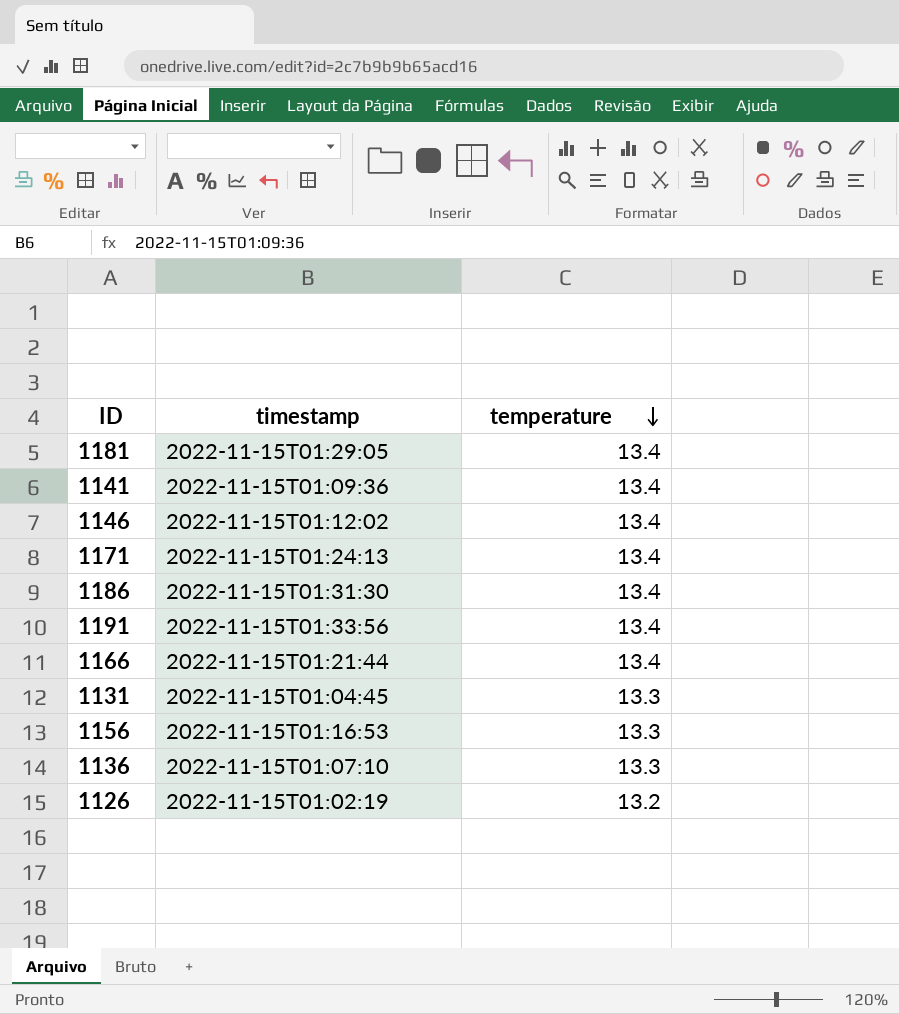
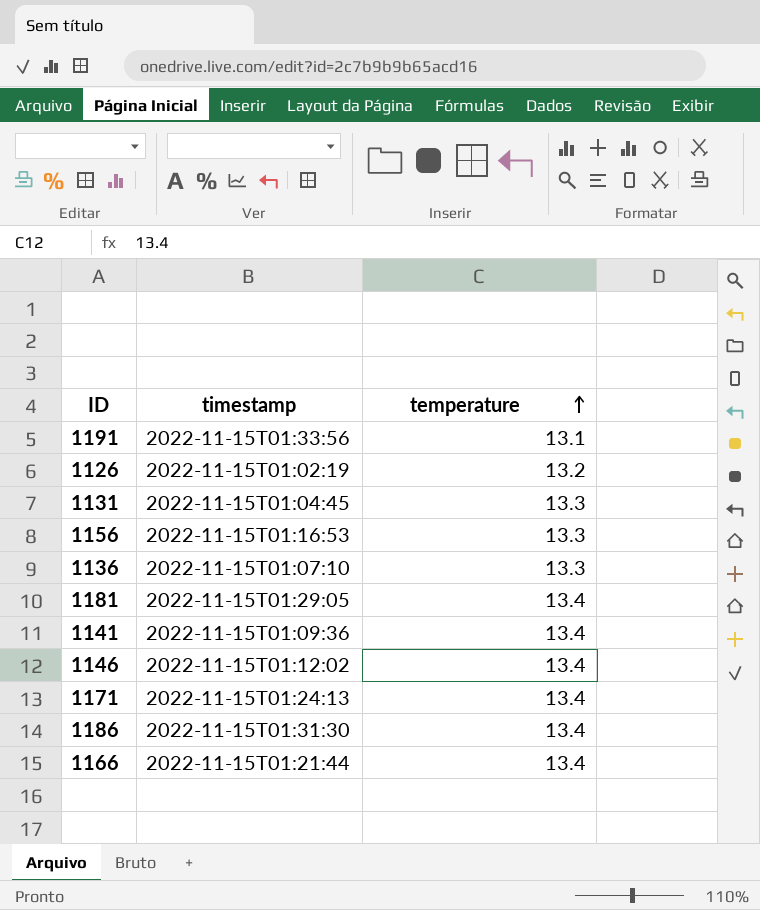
row order: temperature descending -> temperature ascending
1191 | temperature: 13.4 -> 13.1

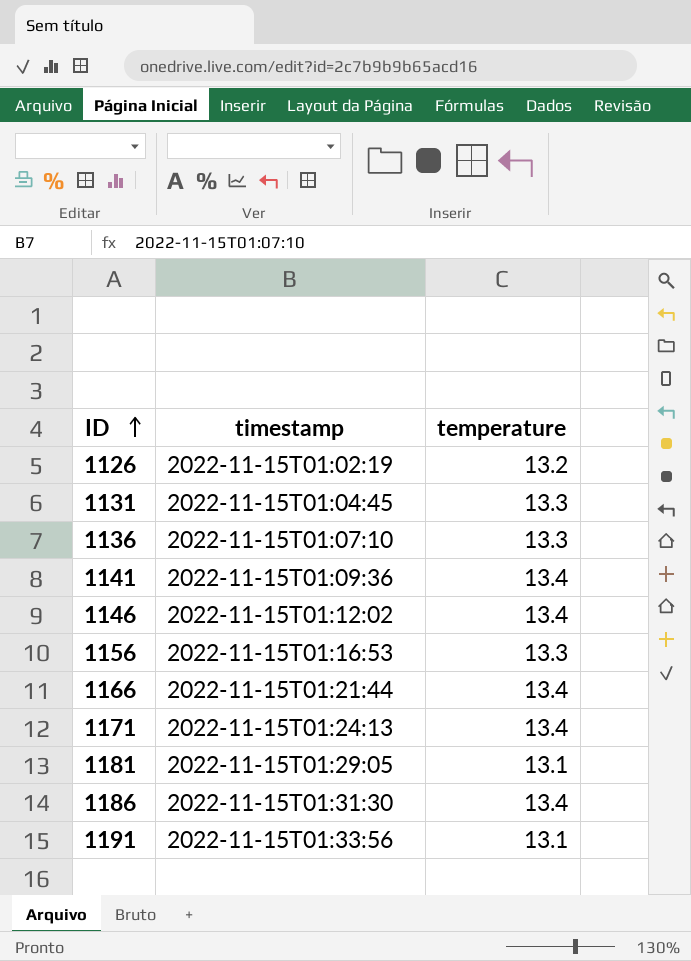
row order: temperature ascending -> ID ascending
1181 | temperature: 13.4 -> 13.1

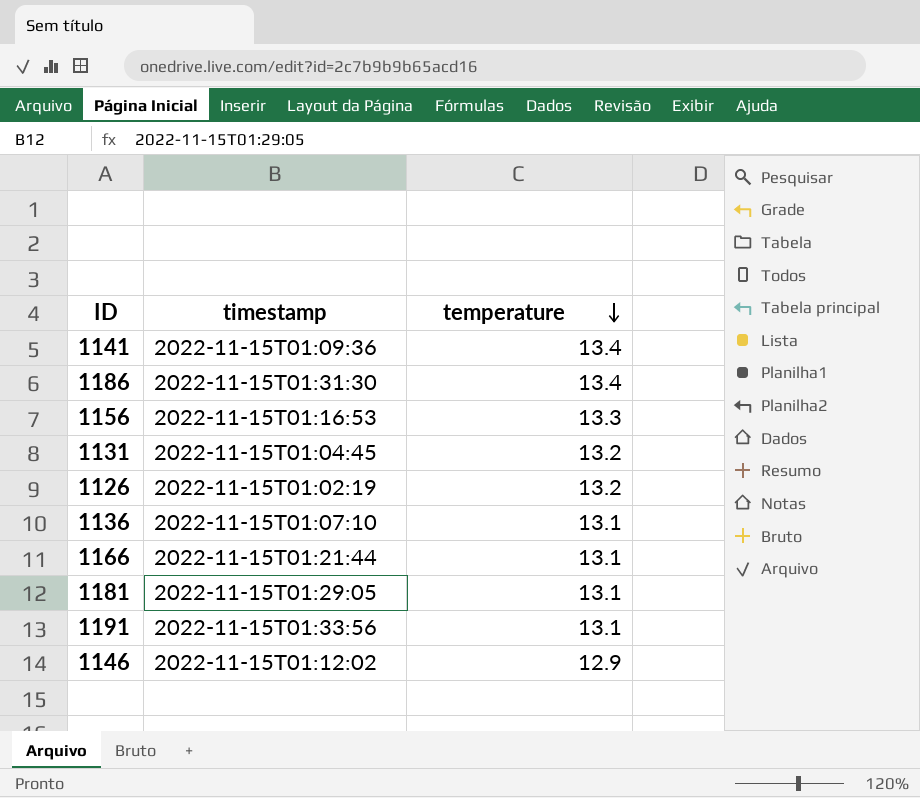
row order: ID ascending -> temperature descending
row 1171: 2022-11-15T01:24:13 | 13.4 -> none
1131 | temperature: 13.3 -> 13.2
1136 | temperature: 13.3 -> 13.1
1166 | temperature: 13.4 -> 13.1
1146 | temperature: 13.4 -> 12.9

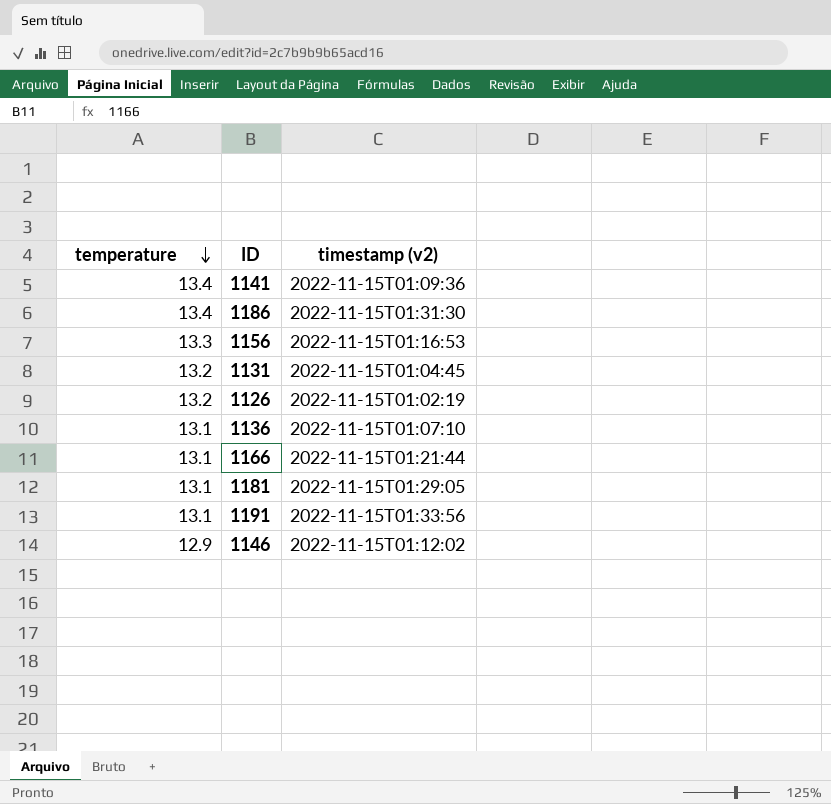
column temperature | position: 3 -> 1
column name: timestamp -> timestamp (v2)

